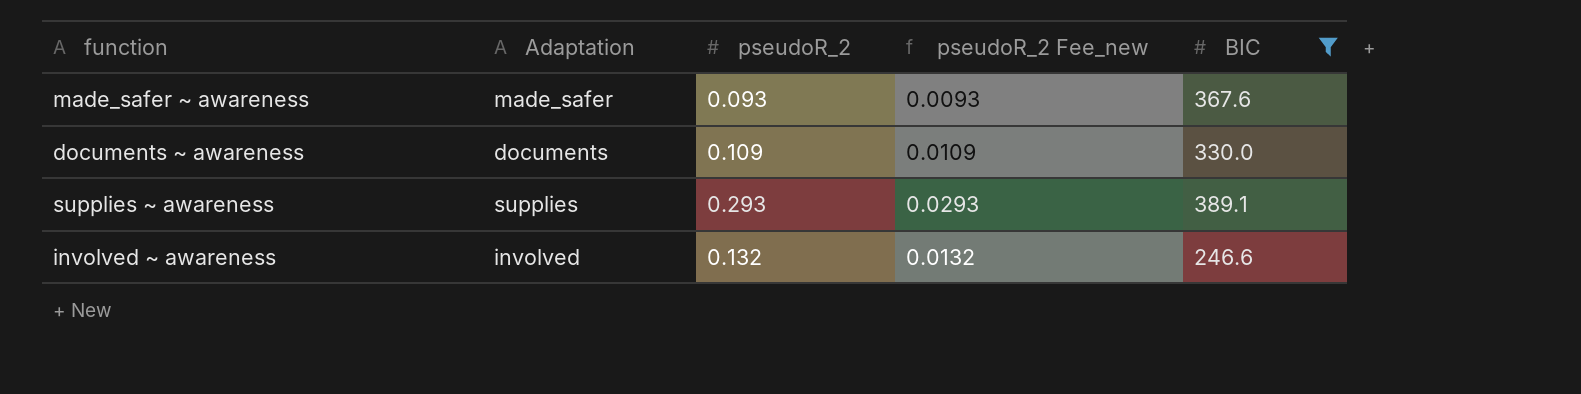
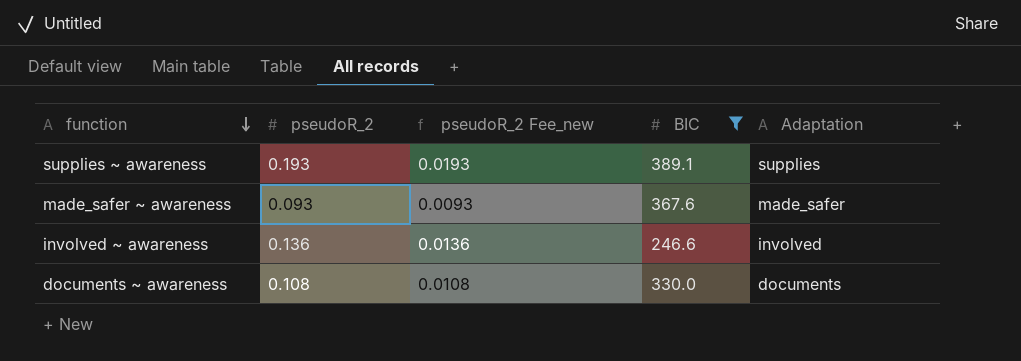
row order: none -> function descending
column Adaptation | position: 2 -> 5
supplies ~ awareness | pseudoR_2: 0.293 -> 0.193
supplies ~ awareness | pseudoR_2 Fee_new: 0.0293 -> 0.0193
involved ~ awareness | pseudoR_2: 0.132 -> 0.136
involved ~ awareness | pseudoR_2 Fee_new: 0.0132 -> 0.0136
documents ~ awareness | pseudoR_2: 0.109 -> 0.108
documents ~ awareness | pseudoR_2 Fee_new: 0.0109 -> 0.0108

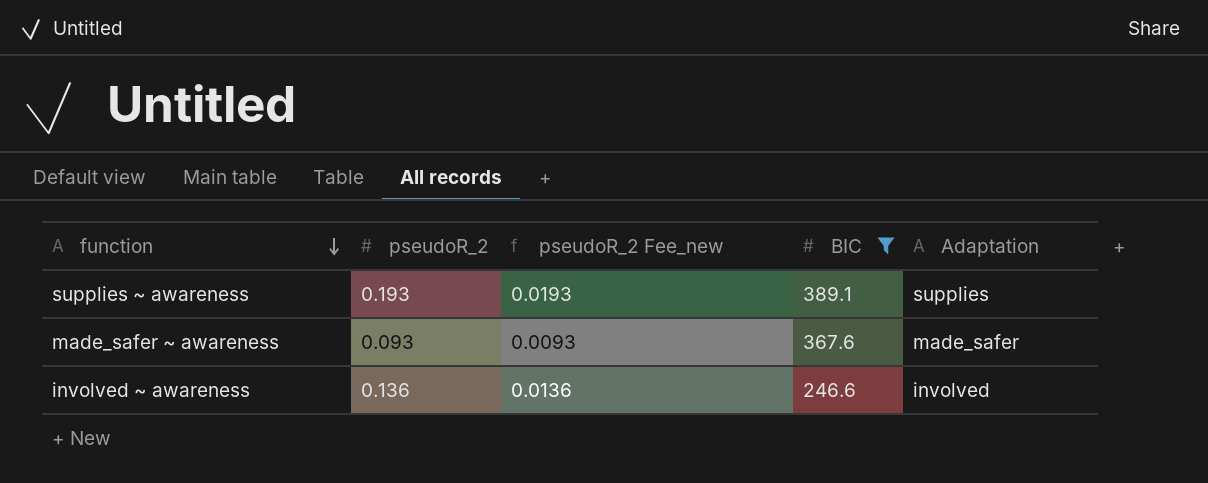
row documents ~ awareness: 0.108 | 0.0108 | 330.0 | documents -> none

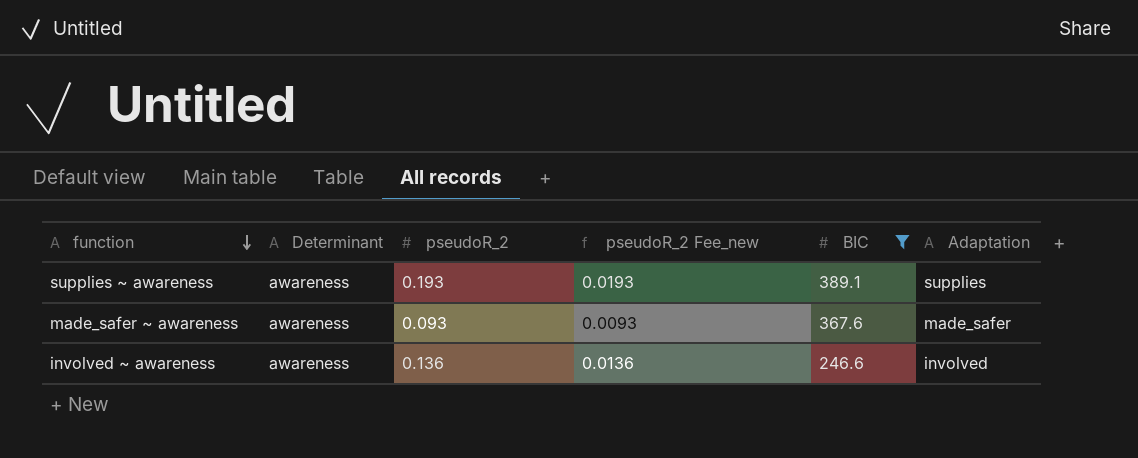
column Determinant | position: none -> 2

